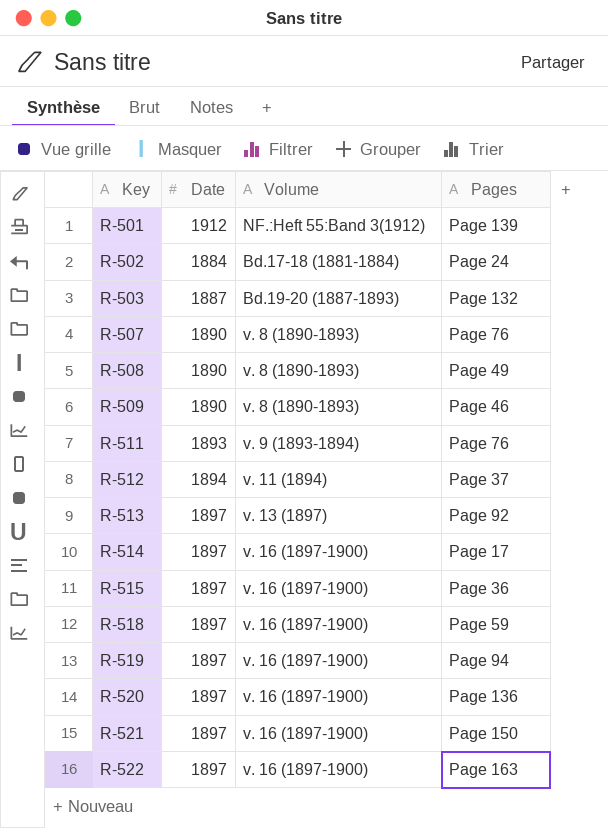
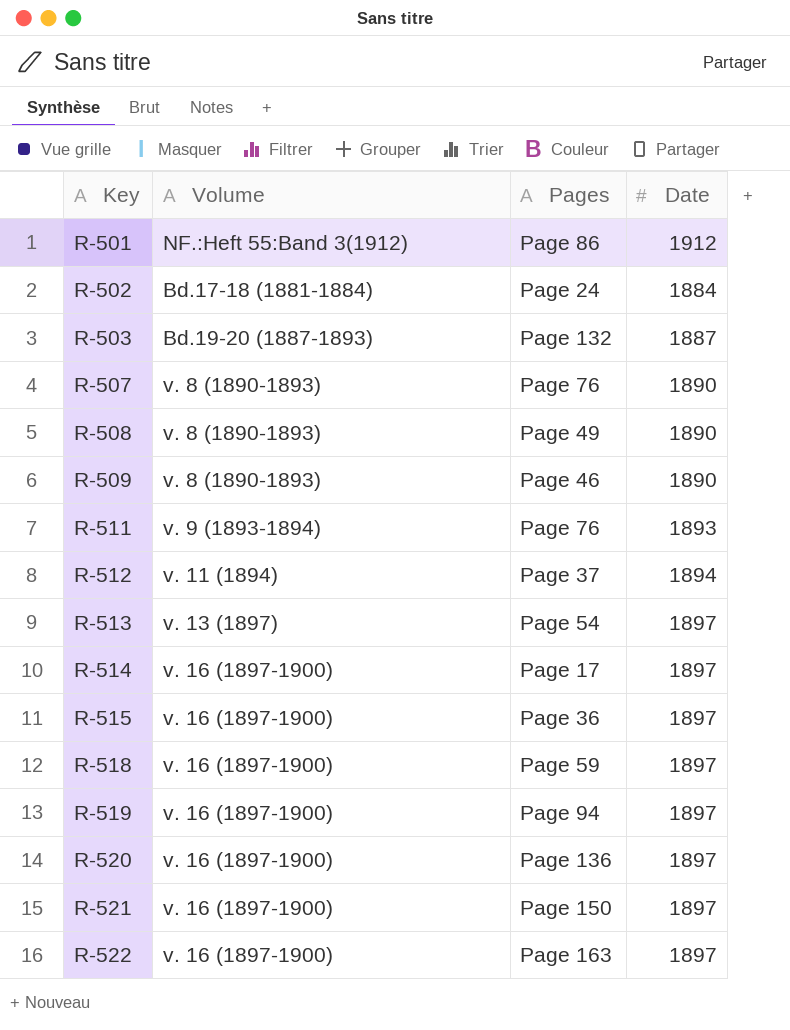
column Date | position: 2 -> 4
R-501 | Pages: Page 139 -> Page 86
R-513 | Pages: Page 92 -> Page 54

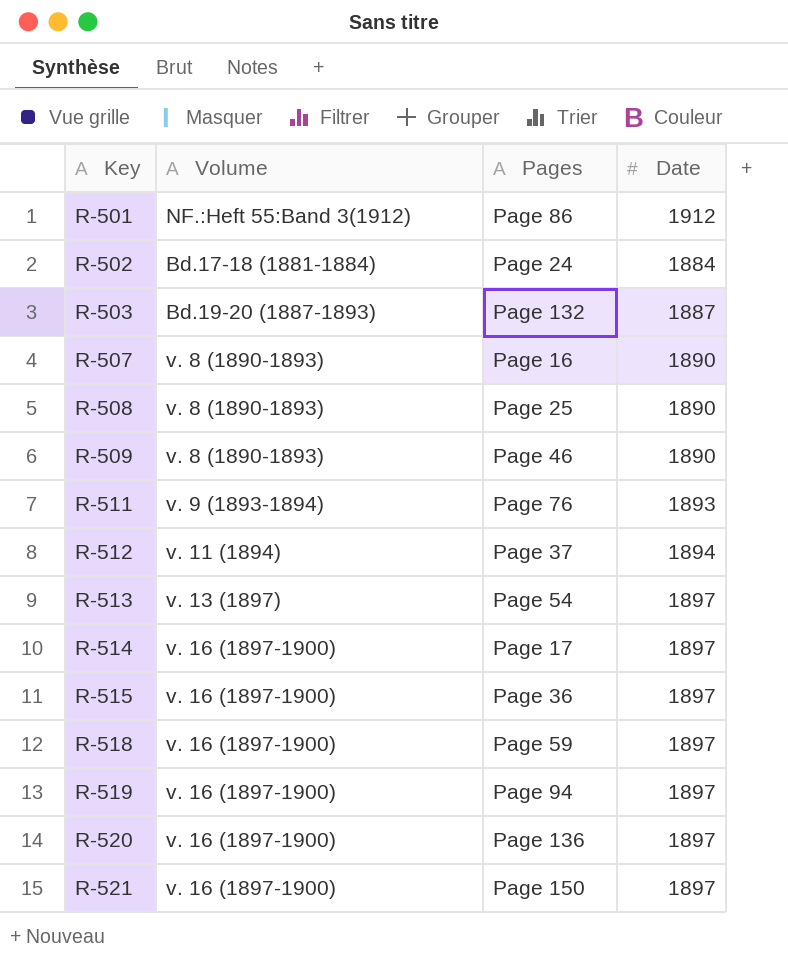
row R-522: v. 16 (1897-1900) | Page 163 | 1897 -> none
R-507 | Pages: Page 76 -> Page 16
R-508 | Pages: Page 49 -> Page 25

